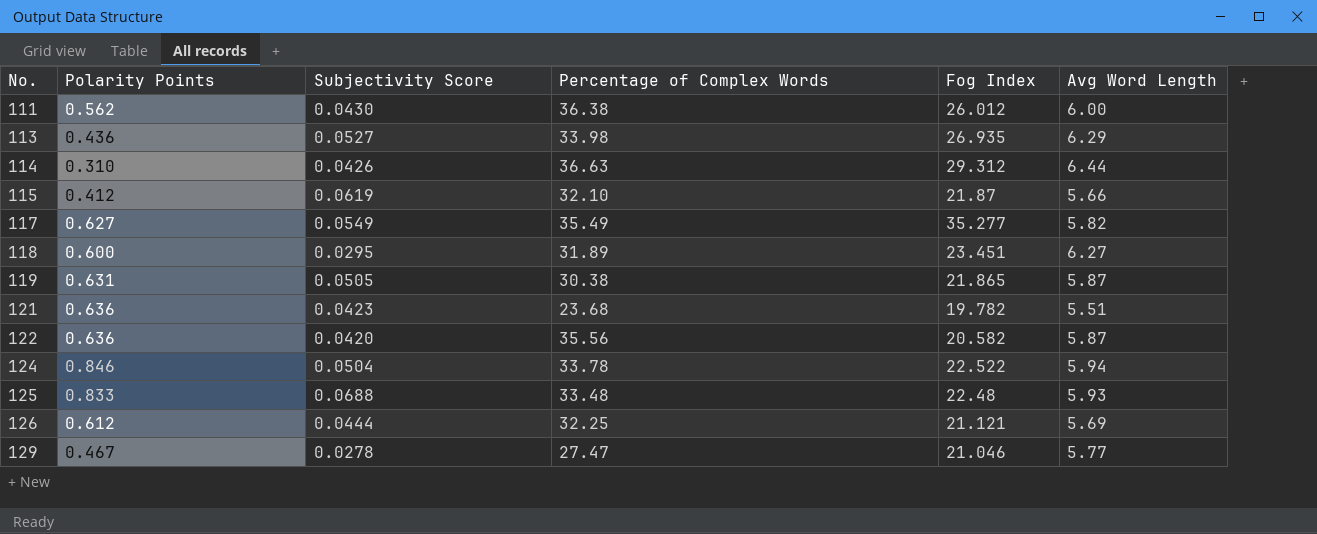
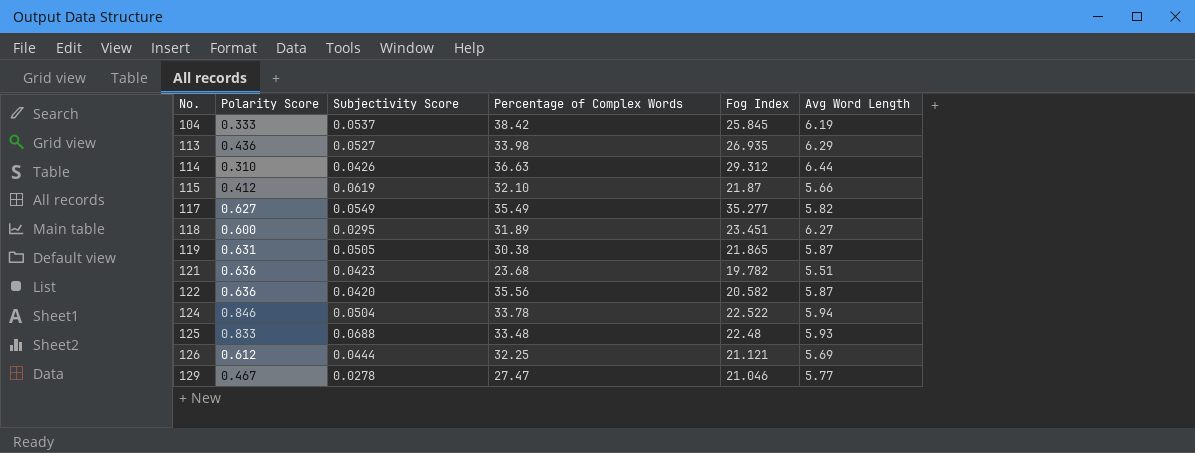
column name: Polarity Points -> Polarity Score
row 111: 0.562 | 0.0430 | 36.38 | 26.012 | 6.00 -> none
row 104: none -> 0.333 | 0.0537 | 38.42 | 25.845 | 6.19

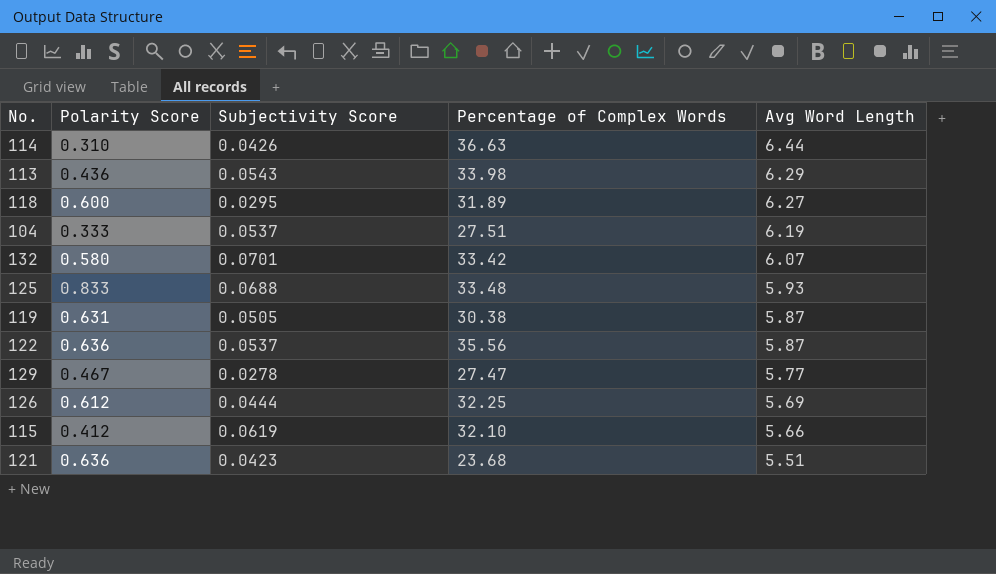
row order: No. ascending -> Avg Word Length descending
column Fog Index | position: 5 -> none
row 117: 0.627 | 0.0549 | 35.49 | 35.277 | 5.82 -> none
row 124: 0.846 | 0.0504 | 33.78 | 22.522 | 5.94 -> none
113 | Subjectivity Score: 0.0527 -> 0.0543
104 | Percentage of Complex Words: 38.42 -> 27.51
row 132: none -> 0.580 | 0.0701 | 33.42 | 6.07
122 | Subjectivity Score: 0.0420 -> 0.0537

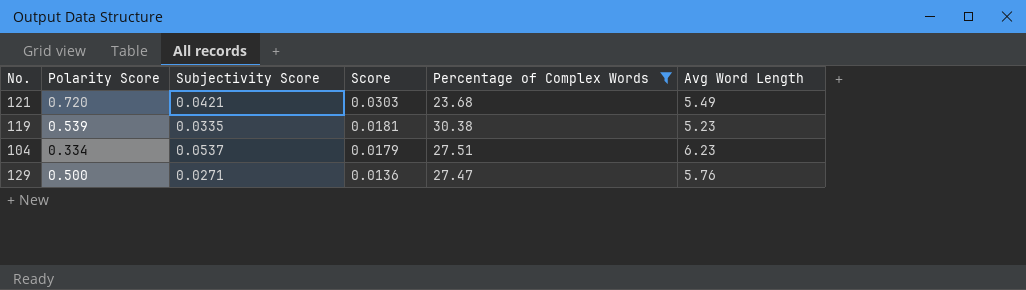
filter: none -> Percentage of Complex Words <= 30.38
row order: Avg Word Length descending -> Score descending
column Score | formula: none -> [Polarity Score] * [Subjectivity Score]
121 | Polarity Score: 0.636 -> 0.720
121 | Subjectivity Score: 0.0423 -> 0.0421
121 | Avg Word Length: 5.51 -> 5.49
119 | Polarity Score: 0.631 -> 0.539
119 | Subjectivity Score: 0.0505 -> 0.0335
119 | Avg Word Length: 5.87 -> 5.23
104 | Polarity Score: 0.333 -> 0.334
104 | Avg Word Length: 6.19 -> 6.23
129 | Polarity Score: 0.467 -> 0.500
129 | Subjectivity Score: 0.0278 -> 0.0271
129 | Avg Word Length: 5.77 -> 5.76

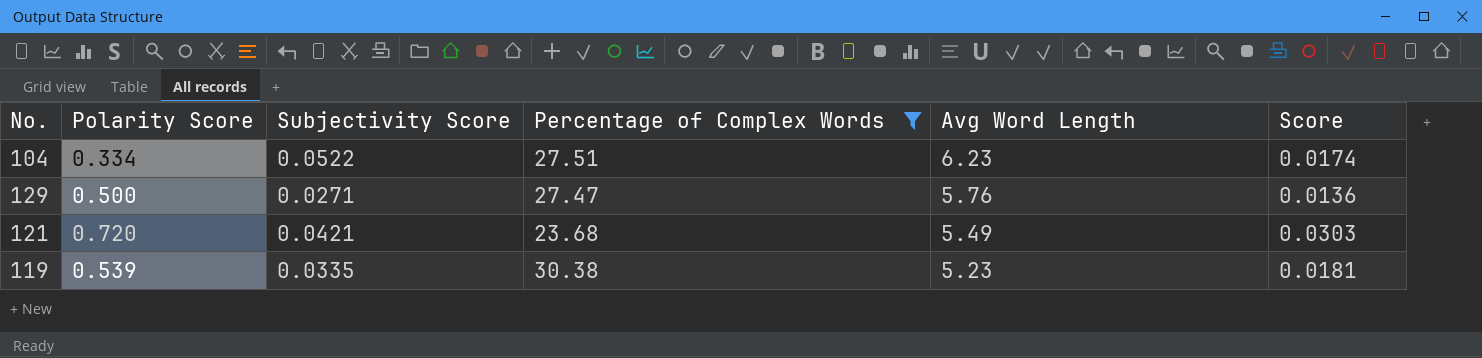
row order: Score descending -> Avg Word Length descending
column Score | position: 4 -> 6
104 | Subjectivity Score: 0.0537 -> 0.0522
104 | Score: 0.0179 -> 0.0174

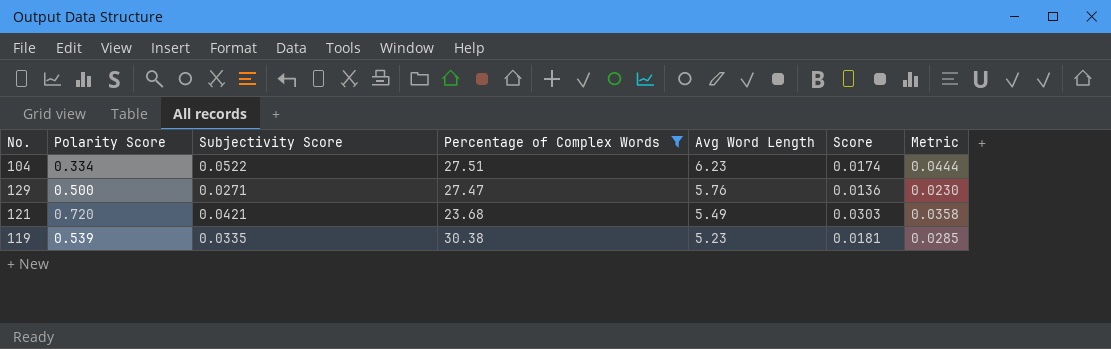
column Metric | formula: none -> [Subjectivity Score] * 0.85

